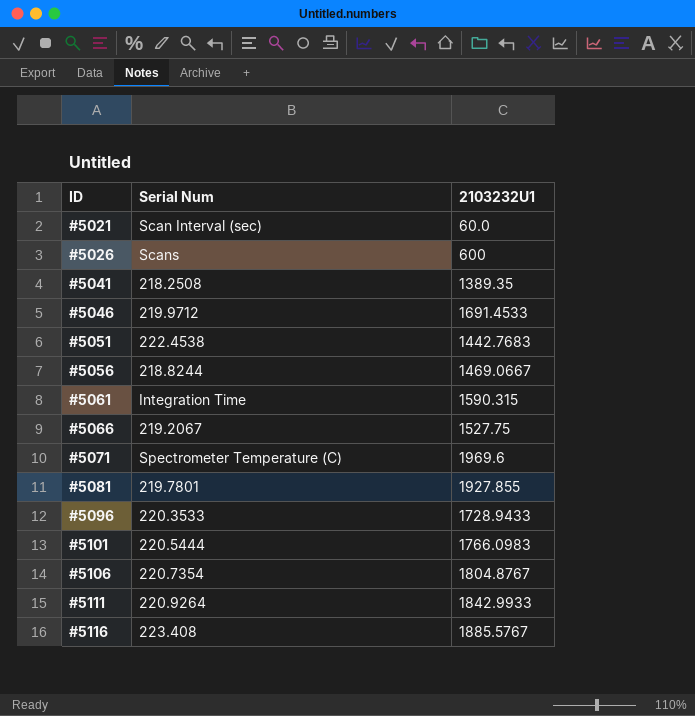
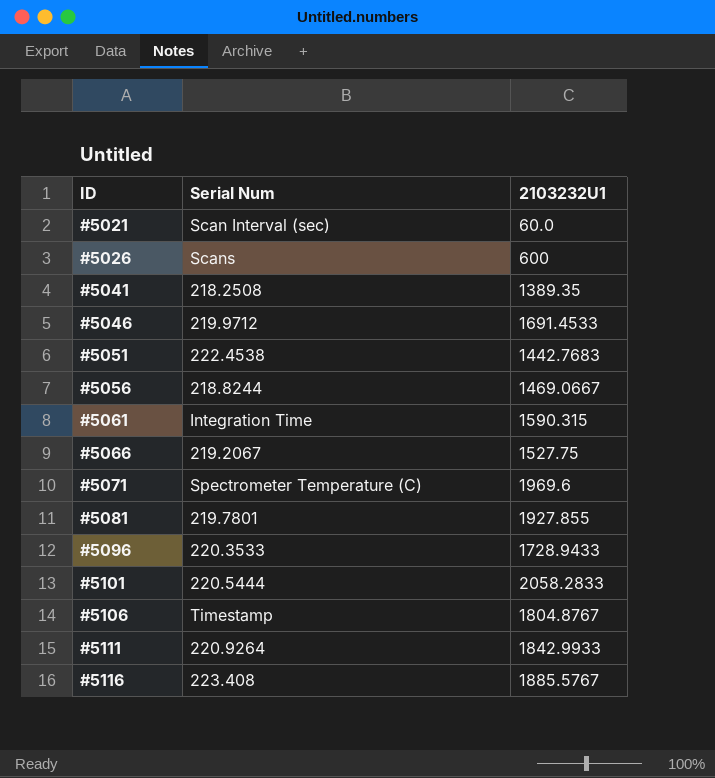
#5101 | 2103232U1: 1766.0983 -> 2058.2833
#5106 | Serial Num: 220.7354 -> Timestamp

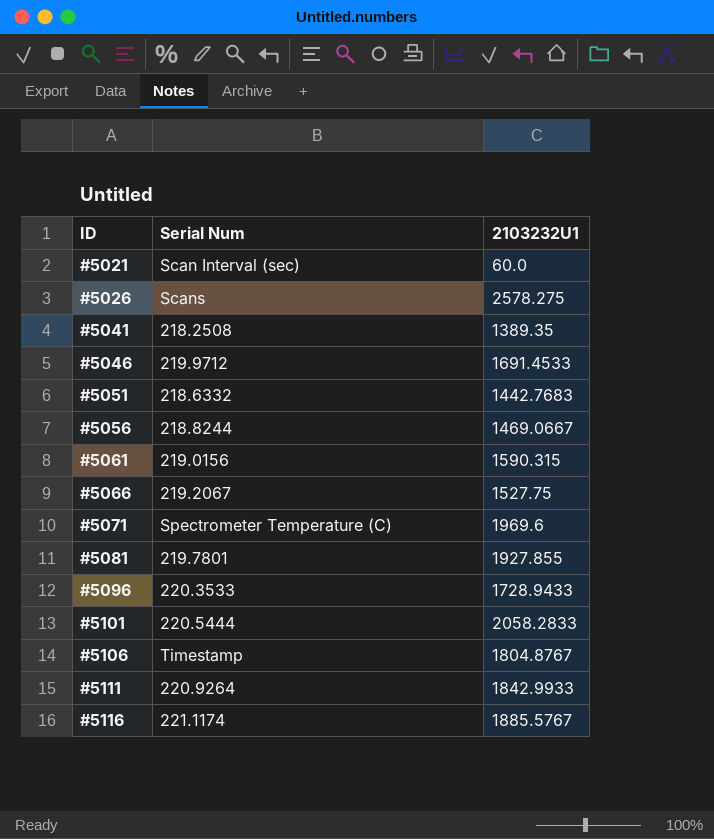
#5026 | 2103232U1: 600 -> 2578.275
#5051 | Serial Num: 222.4538 -> 218.6332
#5061 | Serial Num: Integration Time -> 219.0156
#5116 | Serial Num: 223.408 -> 221.1174

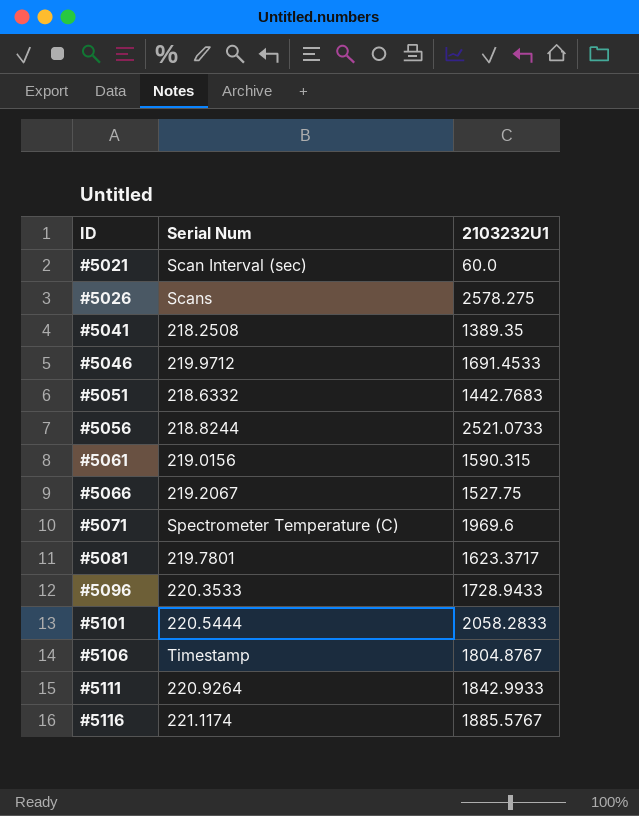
#5056 | 2103232U1: 1469.0667 -> 2521.0733
#5081 | 2103232U1: 1927.855 -> 1623.3717

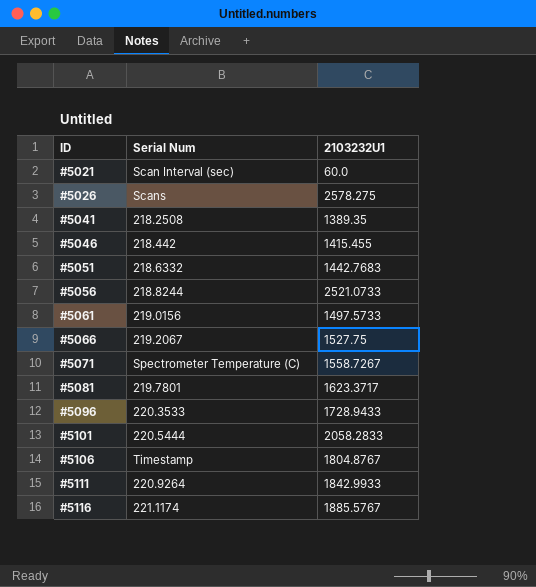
#5046 | Serial Num: 219.9712 -> 218.442
#5046 | 2103232U1: 1691.4533 -> 1415.455
#5061 | 2103232U1: 1590.315 -> 1497.5733
#5071 | 2103232U1: 1969.6 -> 1558.7267

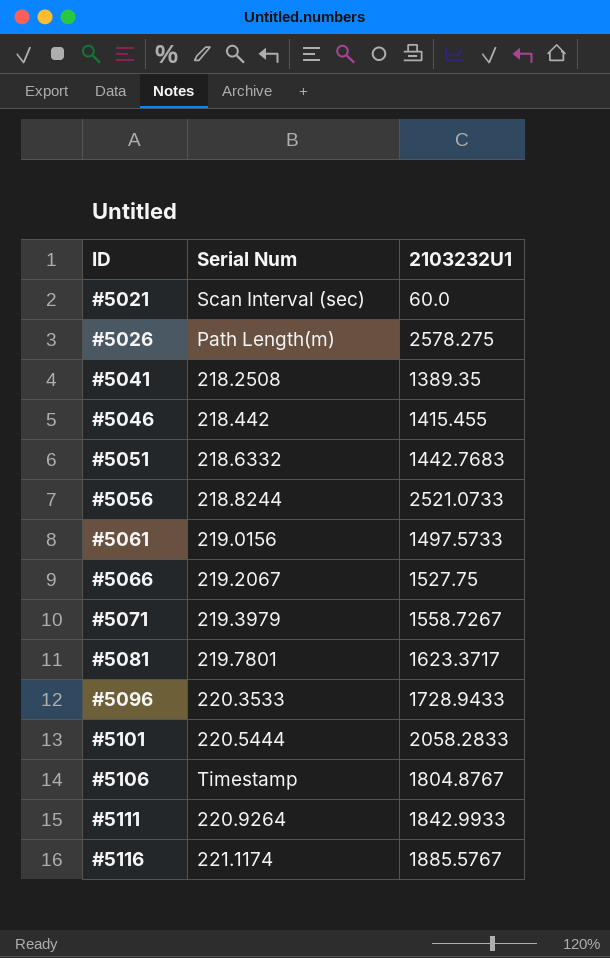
#5026 | Serial Num: Scans -> Path Length(m)
#5071 | Serial Num: Spectrometer Temperature (C) -> 219.3979

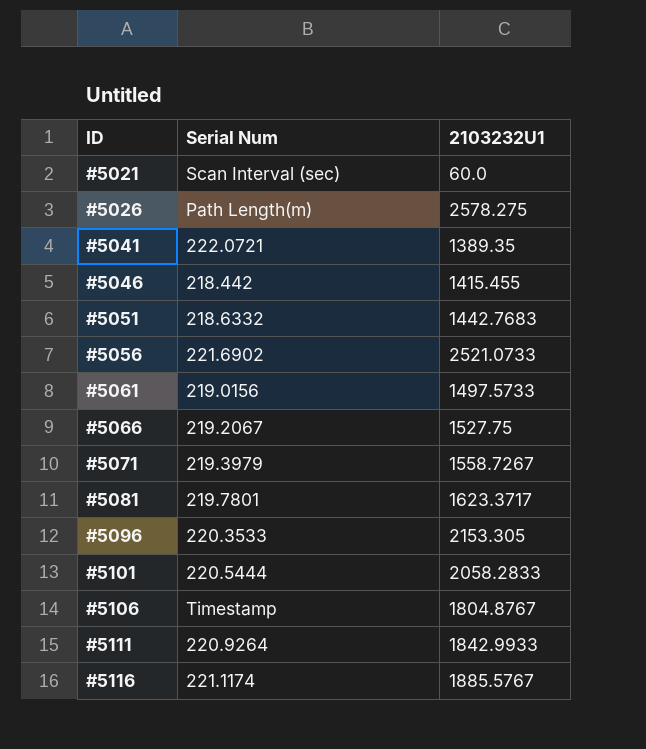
#5041 | Serial Num: 218.2508 -> 222.0721
#5056 | Serial Num: 218.8244 -> 221.6902
#5096 | 2103232U1: 1728.9433 -> 2153.305

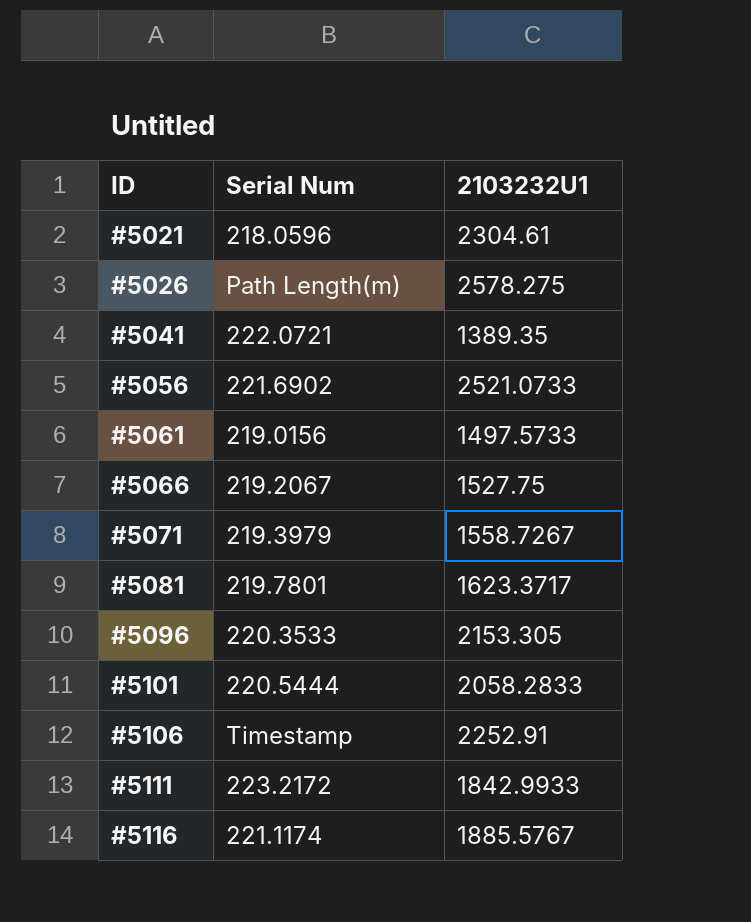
row #5046: 218.442 | 1415.455 -> none
row #5051: 218.6332 | 1442.7683 -> none
#5021 | Serial Num: Scan Interval (sec) -> 218.0596
#5021 | 2103232U1: 60.0 -> 2304.61
#5106 | 2103232U1: 1804.8767 -> 2252.91
#5111 | Serial Num: 220.9264 -> 223.2172

